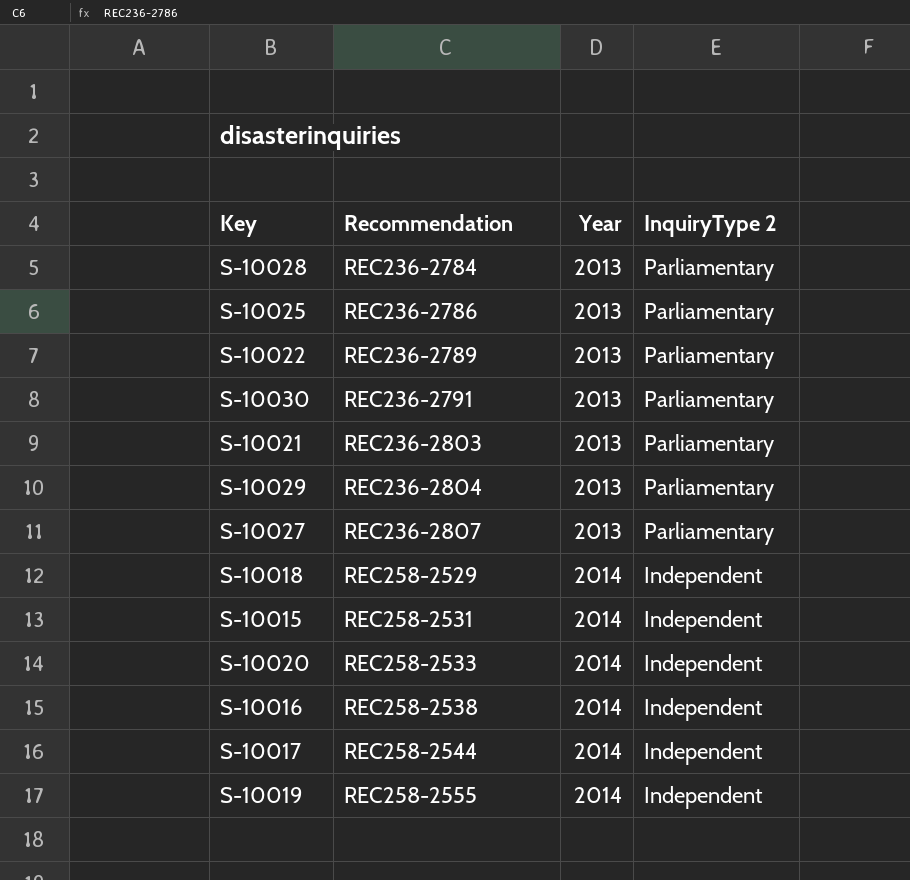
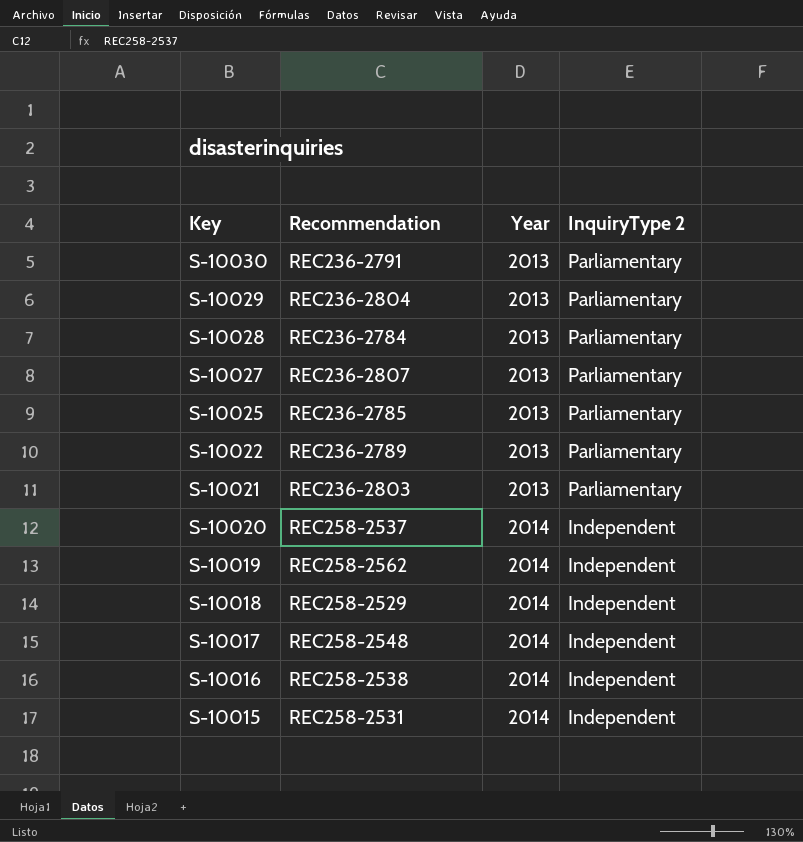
row order: Recommendation ascending -> Key descending
S-10025 | Recommendation: REC236-2786 -> REC236-2785
S-10020 | Recommendation: REC258-2533 -> REC258-2537
S-10019 | Recommendation: REC258-2555 -> REC258-2562
S-10017 | Recommendation: REC258-2544 -> REC258-2548

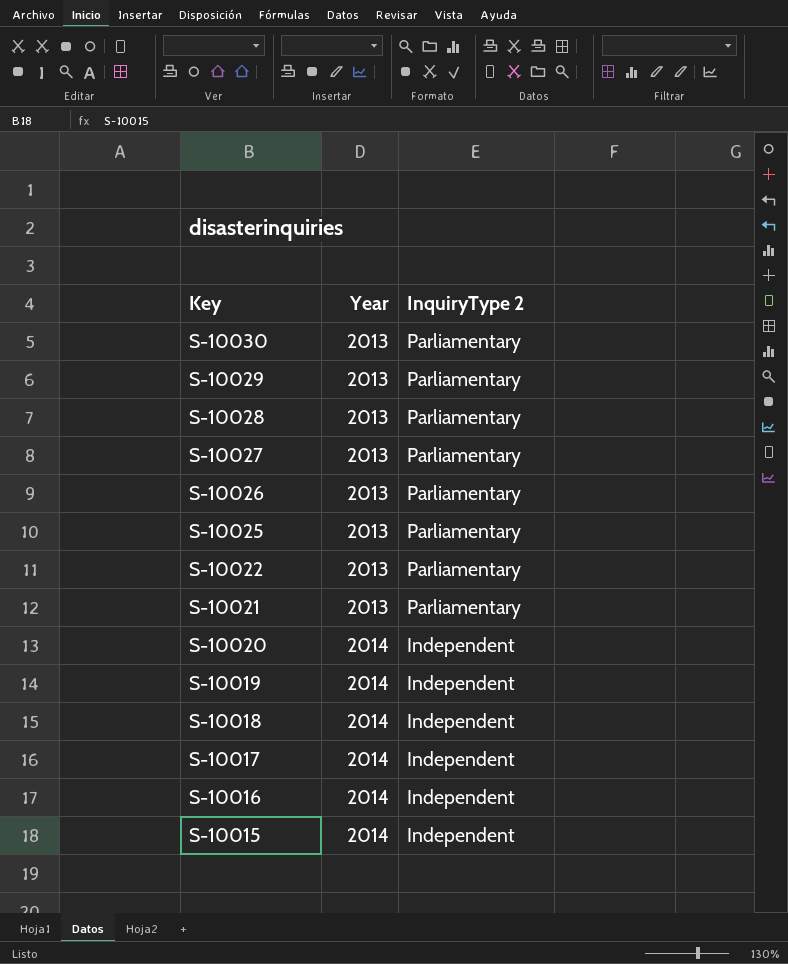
column Recommendation | position: 2 -> none
row S-10026: none -> 2013 | Parliamentary

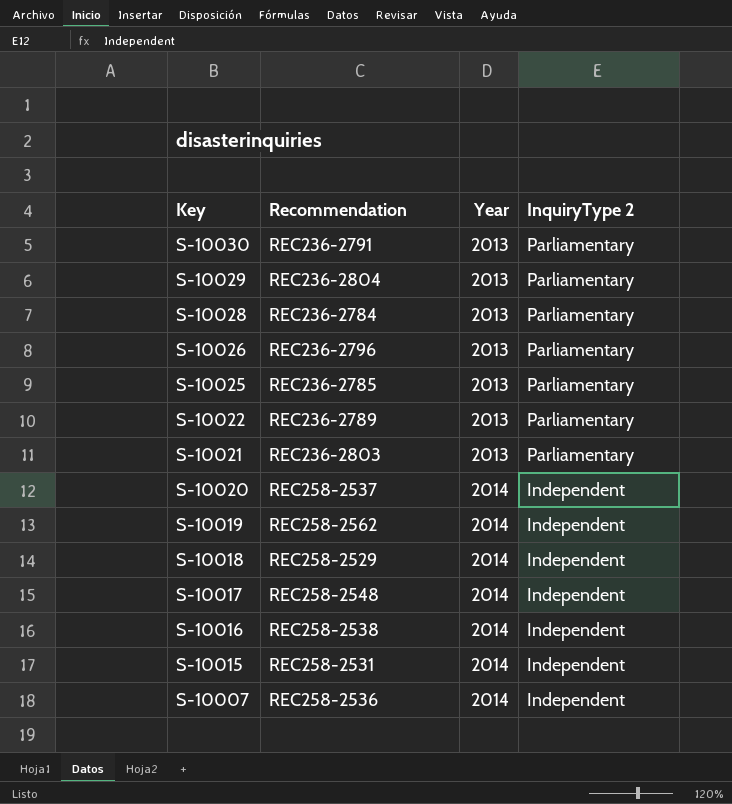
column Recommendation | position: none -> 2
row S-10027: 2013 | Parliamentary -> none
row S-10007: none -> REC258-2536 | 2014 | Independent

